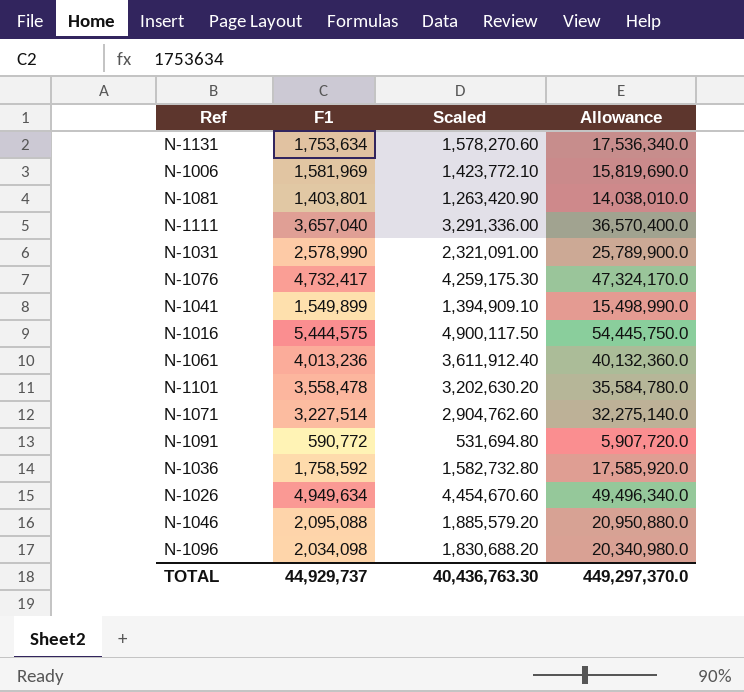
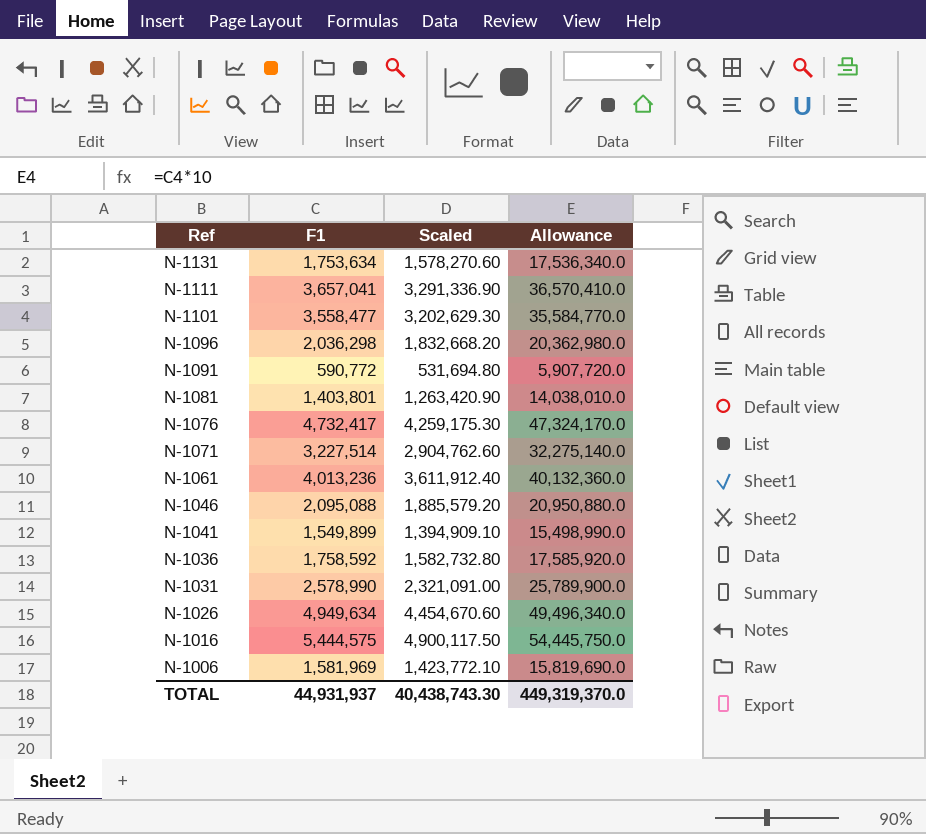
row order: none -> Ref descending
N-1111 | F1: 3,657,040 -> 3,657,041
N-1111 | Scaled: 3,291,336.00 -> 3,291,336.90
N-1111 | Allowance: 36,570,400.0 -> 36,570,410.0
N-1101 | F1: 3,558,478 -> 3,558,477
N-1101 | Scaled: 3,202,630.20 -> 3,202,629.30
N-1101 | Allowance: 35,584,780.0 -> 35,584,770.0
N-1096 | F1: 2,034,098 -> 2,036,298
N-1096 | Scaled: 1,830,688.20 -> 1,832,668.20
N-1096 | Allowance: 20,340,980.0 -> 20,362,980.0
TOTAL | F1: 44,929,737 -> 44,931,937
TOTAL | Scaled: 40,436,763.30 -> 40,438,743.30
TOTAL | Allowance: 449,297,370.0 -> 449,319,370.0

